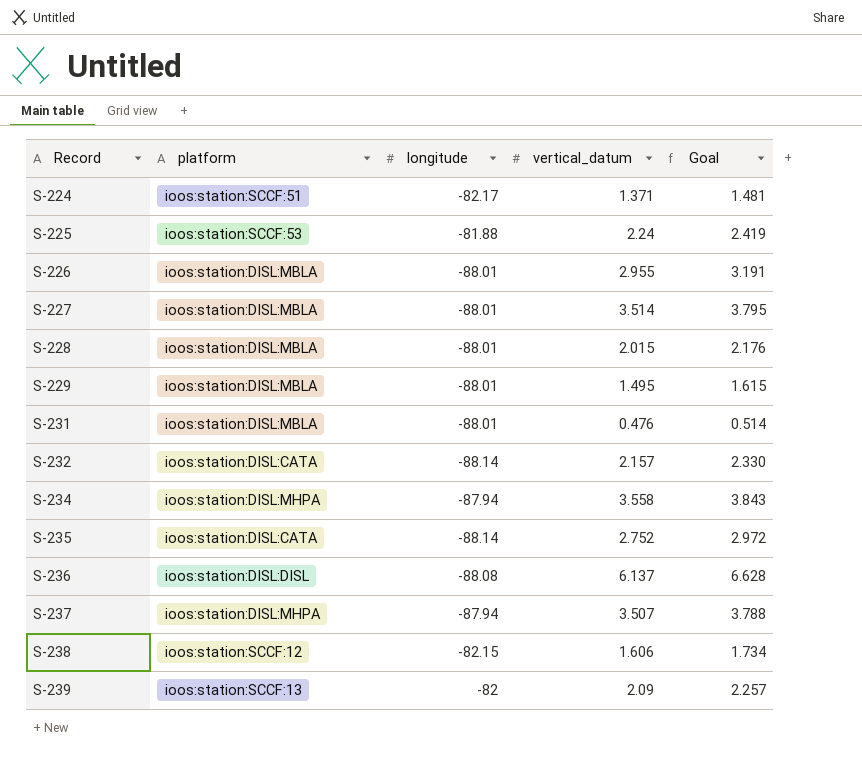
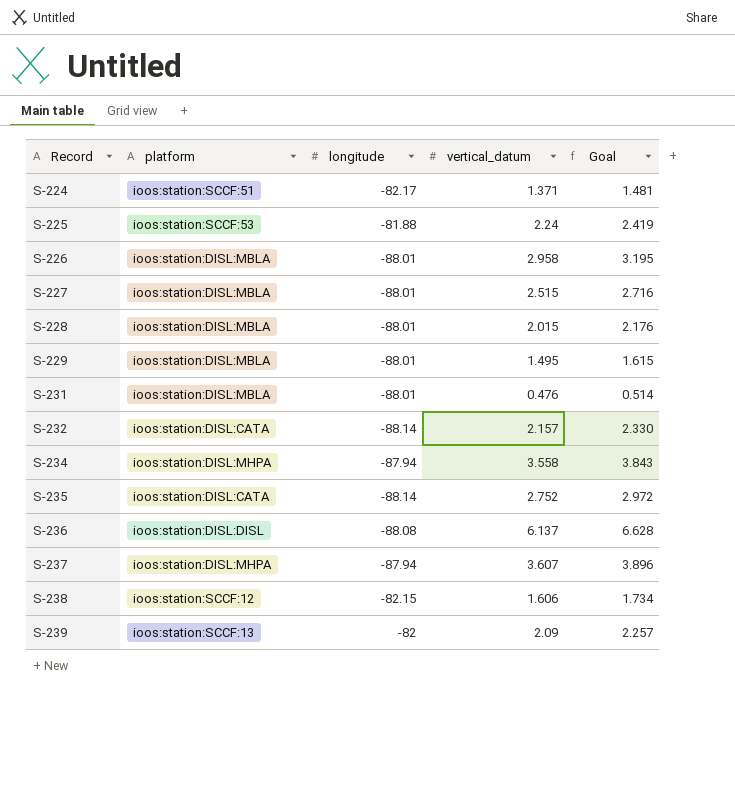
S-226 | vertical_datum: 2.955 -> 2.958
S-226 | Goal: 3.191 -> 3.195
S-227 | vertical_datum: 3.514 -> 2.515
S-227 | Goal: 3.795 -> 2.716
S-237 | vertical_datum: 3.507 -> 3.607
S-237 | Goal: 3.788 -> 3.896

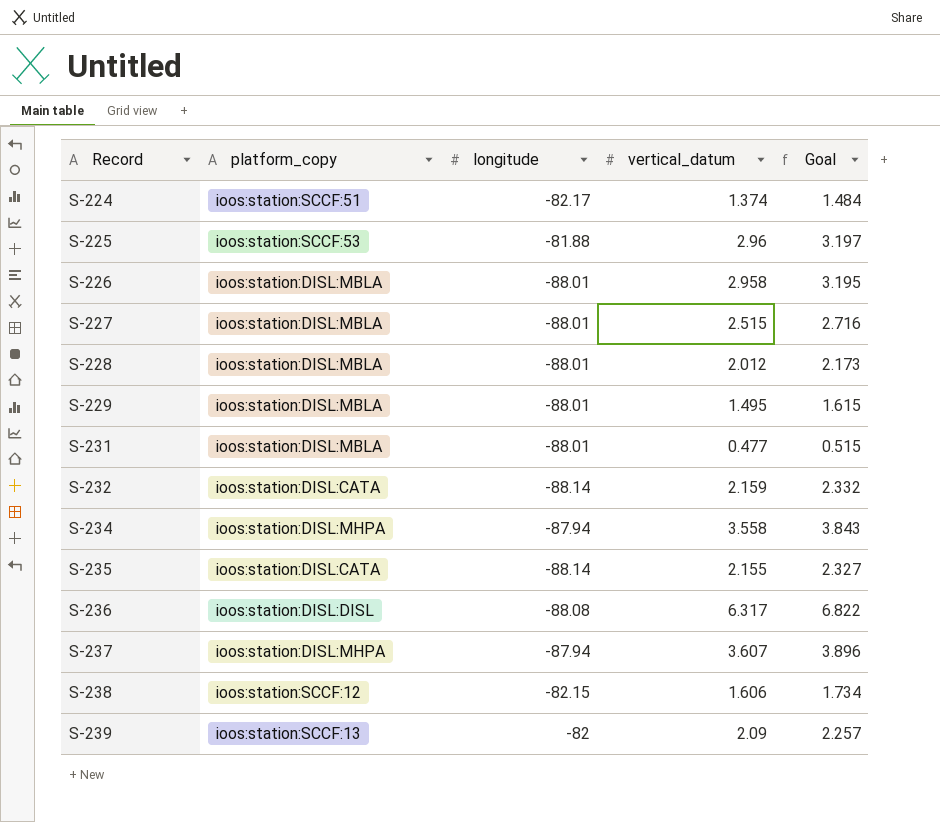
column name: platform -> platform_copy
S-224 | vertical_datum: 1.371 -> 1.374
S-224 | Goal: 1.481 -> 1.484
S-225 | vertical_datum: 2.24 -> 2.96
S-225 | Goal: 2.419 -> 3.197
S-228 | vertical_datum: 2.015 -> 2.012
S-228 | Goal: 2.176 -> 2.173
S-231 | vertical_datum: 0.476 -> 0.477
S-231 | Goal: 0.514 -> 0.515
S-232 | vertical_datum: 2.157 -> 2.159
S-232 | Goal: 2.330 -> 2.332
S-235 | vertical_datum: 2.752 -> 2.155
S-235 | Goal: 2.972 -> 2.327
S-236 | vertical_datum: 6.137 -> 6.317
S-236 | Goal: 6.628 -> 6.822

